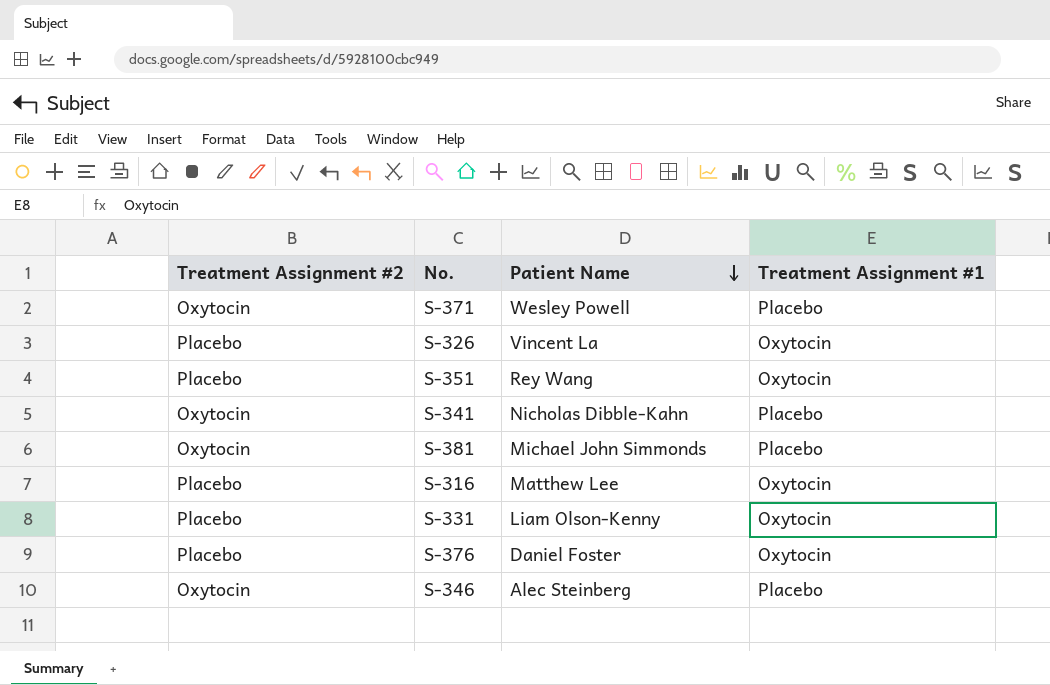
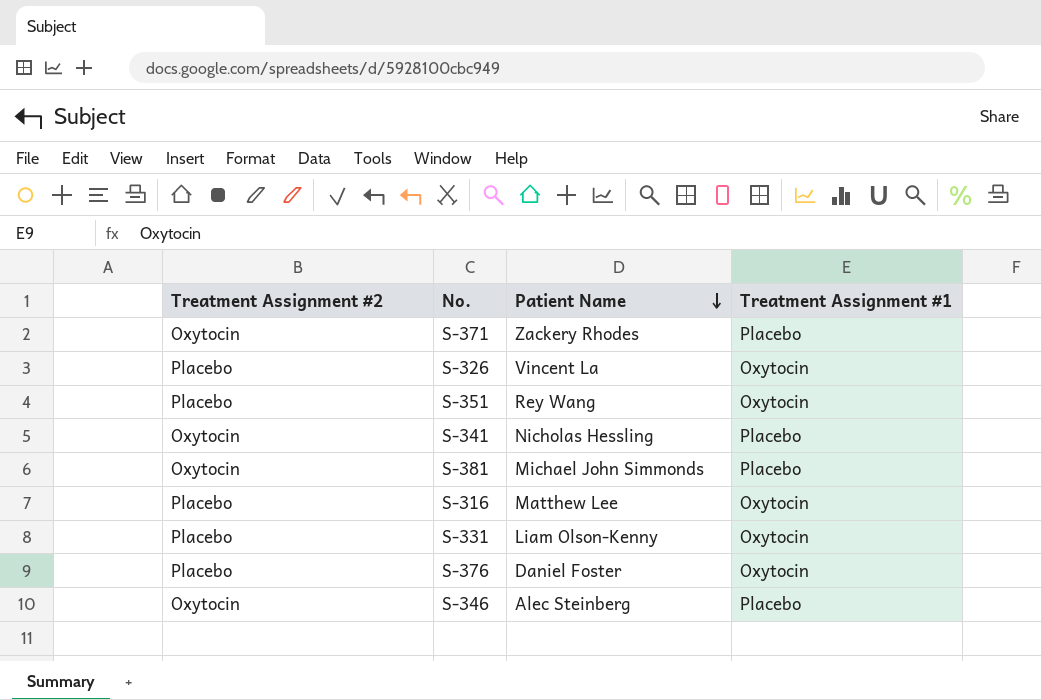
S-371 | Patient Name: Wesley Powell -> Zackery Rhodes
S-341 | Patient Name: Nicholas Dibble-Kahn -> Nicholas Hessling

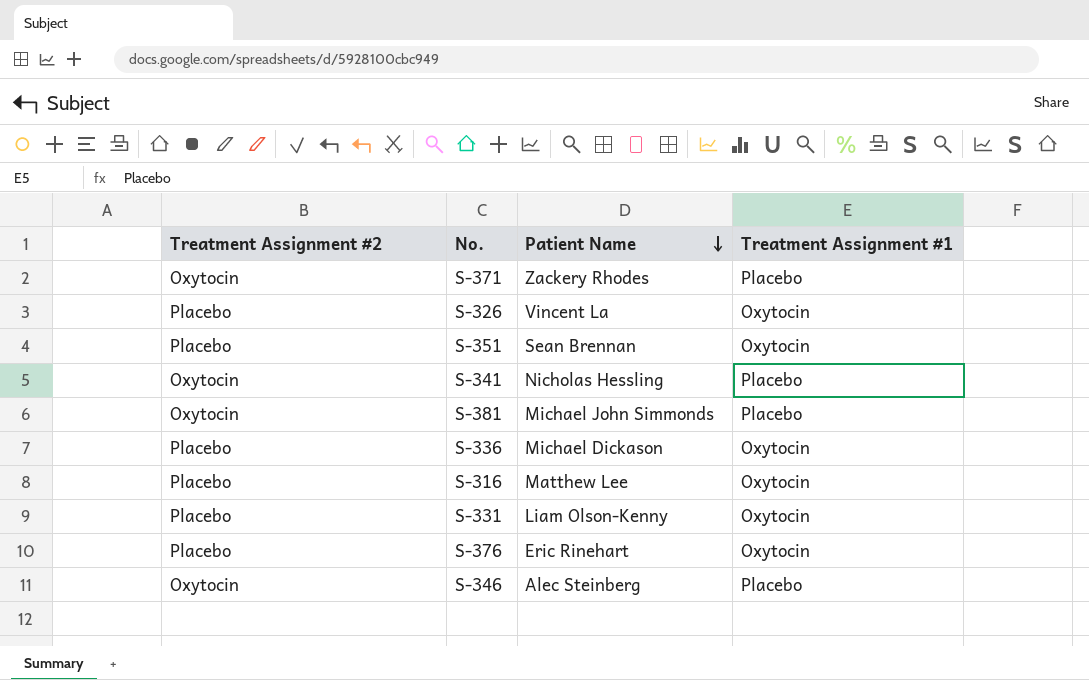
S-351 | Patient Name: Rey Wang -> Sean Brennan
row S-336: none -> Placebo | Michael Dickason | Oxytocin
S-376 | Patient Name: Daniel Foster -> Eric Rinehart

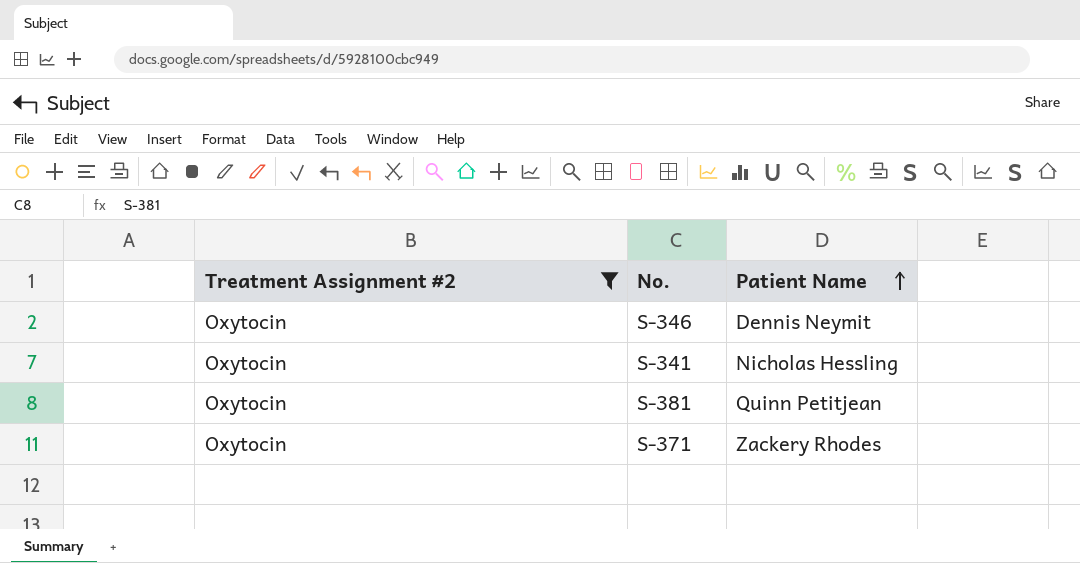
filter: none -> Treatment Assignment #2 = Oxytocin
row order: Patient Name descending -> Patient Name ascending
column Treatment Assignment #1 | position: 4 -> none
S-346 | Patient Name: Alec Steinberg -> Dennis Neymit
S-381 | Patient Name: Michael John Simmonds -> Quinn Petitjean

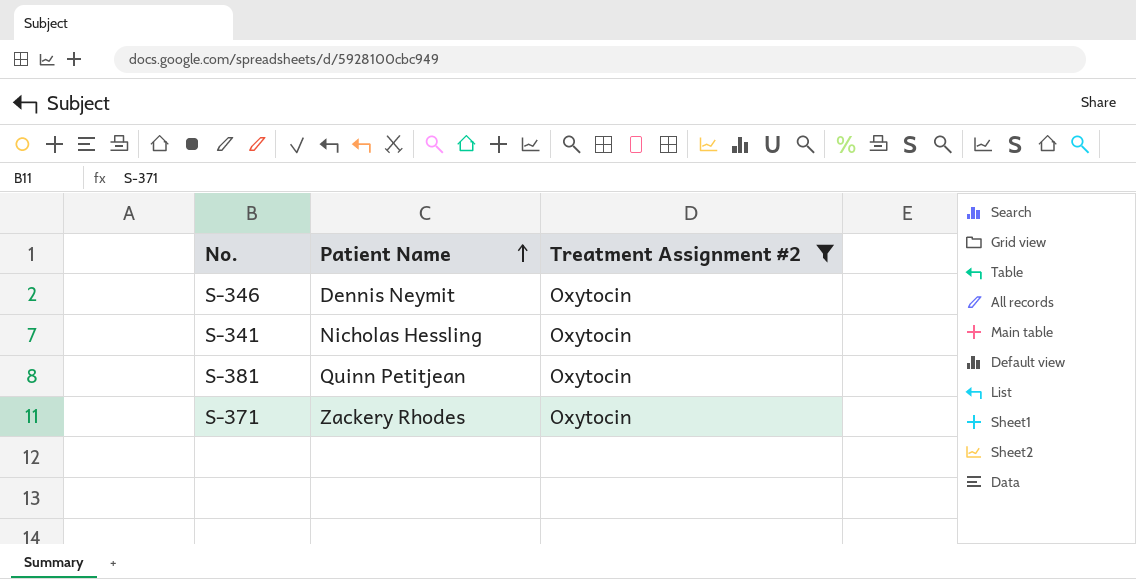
column Treatment Assignment #2 | position: 1 -> 3

